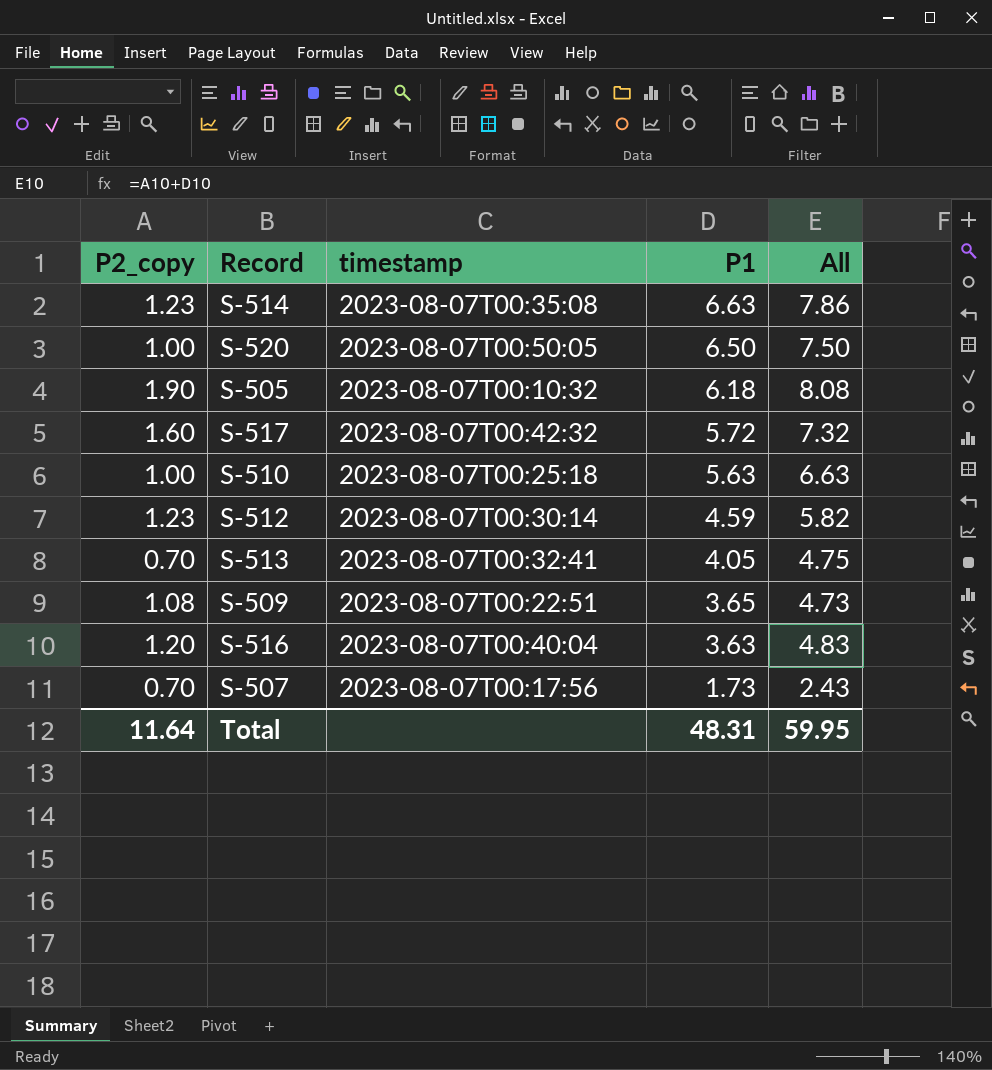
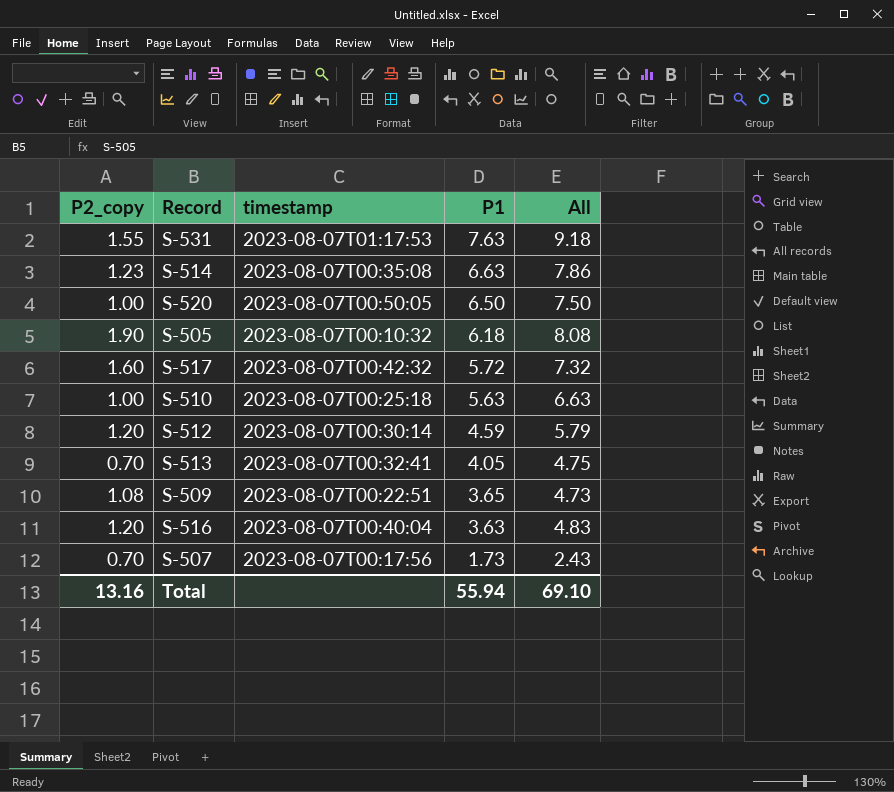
row S-531: none -> 1.55 | 2023-08-07T01:17:53 | 7.63 | 9.18
S-512 | P2_copy: 1.23 -> 1.20
S-512 | All: 5.82 -> 5.79
Total | P2_copy: 11.64 -> 13.16
Total | P1: 48.31 -> 55.94
Total | All: 59.95 -> 69.10

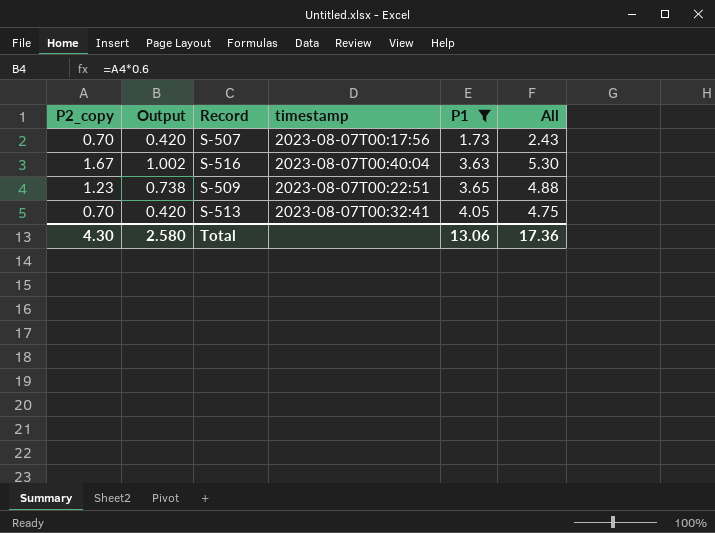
filter: none -> P1 <= 4.05
row order: P1 descending -> P1 ascending
column Output | formula: none -> [P2_copy] * 0.6
S-516 | P2_copy: 1.20 -> 1.67
S-516 | All: 4.83 -> 5.30
S-509 | P2_copy: 1.08 -> 1.23
S-509 | All: 4.73 -> 4.88
Total | P2_copy: 13.16 -> 4.30
Total | P1: 55.94 -> 13.06
Total | All: 69.10 -> 17.36

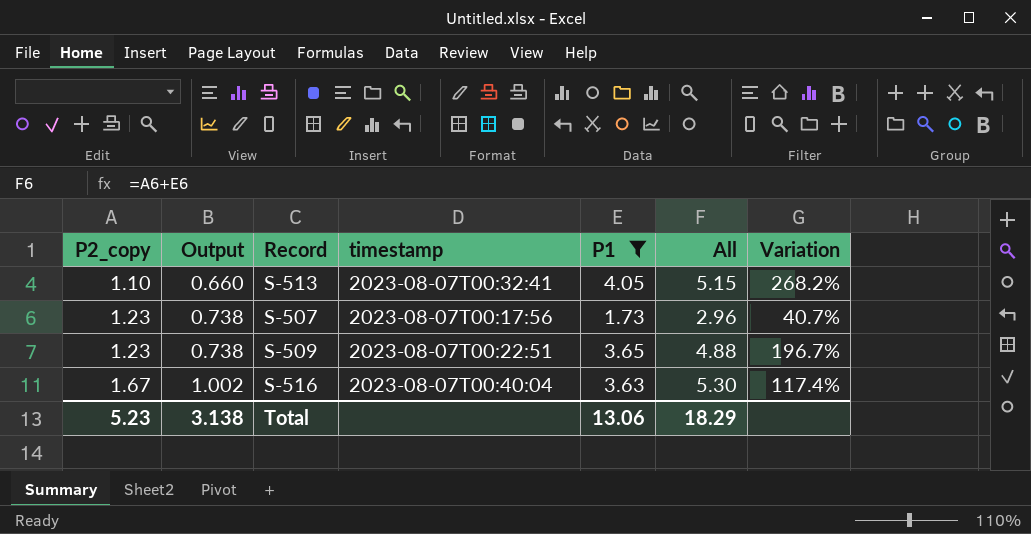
row order: P1 ascending -> P2_copy ascending
column Variation | formula: none -> ([P1] - [P2_copy]) / [P2_copy]
S-513 | P2_copy: 0.70 -> 1.10
S-513 | Output: 0.420 -> 0.660
S-513 | All: 4.75 -> 5.15
S-507 | P2_copy: 0.70 -> 1.23
S-507 | Output: 0.420 -> 0.738
S-507 | All: 2.43 -> 2.96
Total | P2_copy: 4.30 -> 5.23
Total | Output: 2.580 -> 3.138
Total | All: 17.36 -> 18.29

